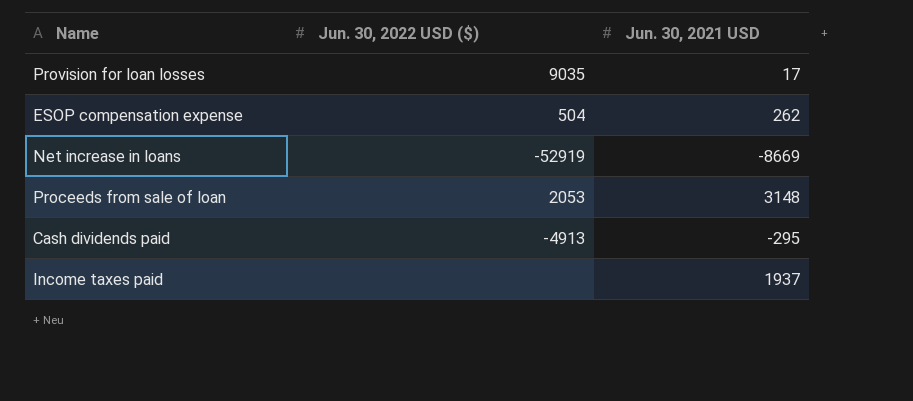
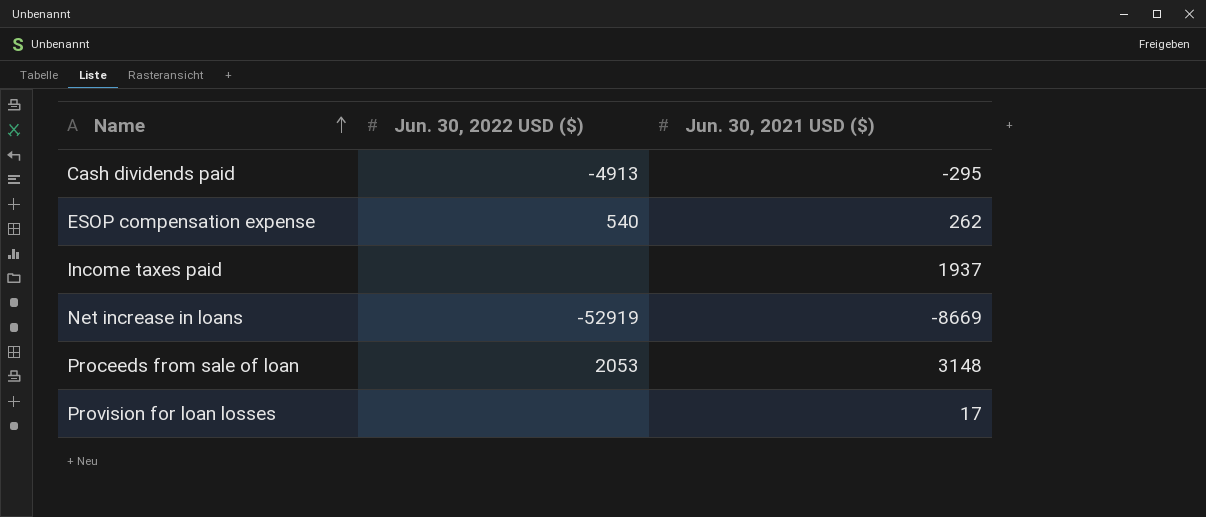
row order: none -> Name ascending
column name: Jun. 30, 2021 USD -> Jun. 30, 2021 USD ($)
ESOP compensation expense | Jun. 30, 2022 USD ($): 504 -> 540
Provision for loan losses | Jun. 30, 2022 USD ($): 9035 -> none

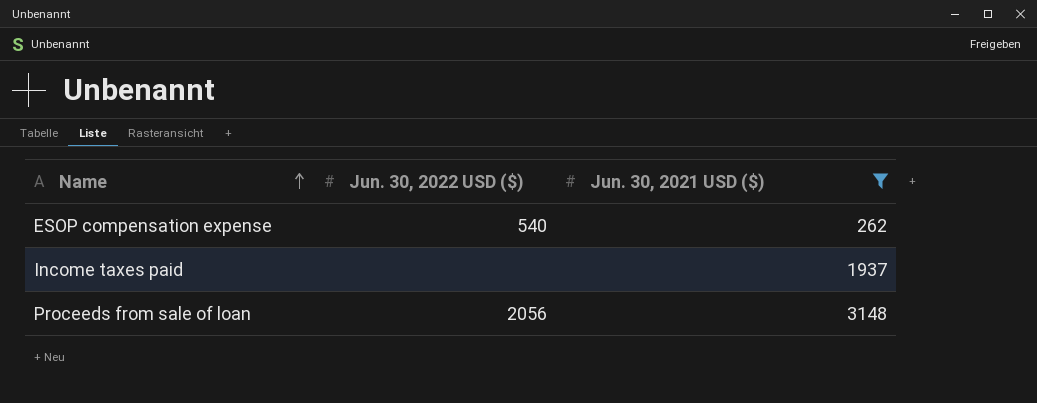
filter: none -> Jun. 30, 2021 USD ($) >= 262
Proceeds from sale of loan | Jun. 30, 2022 USD ($): 2053 -> 2056

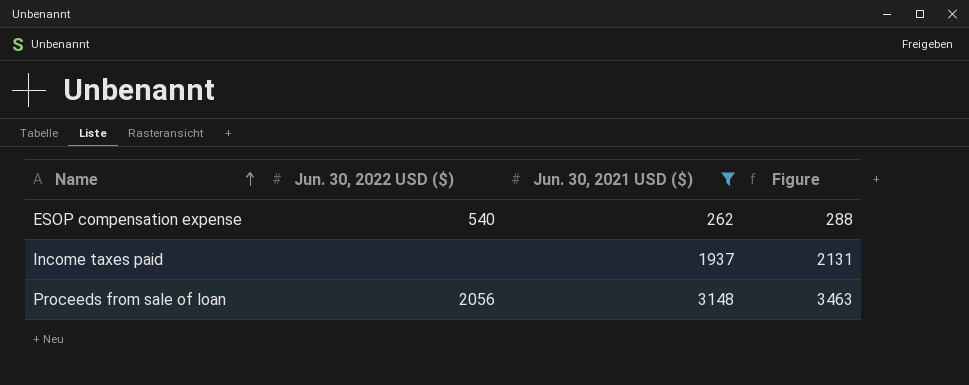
column Figure | formula: none -> [Jun. 30, 2021 USD ($)] * 1.1

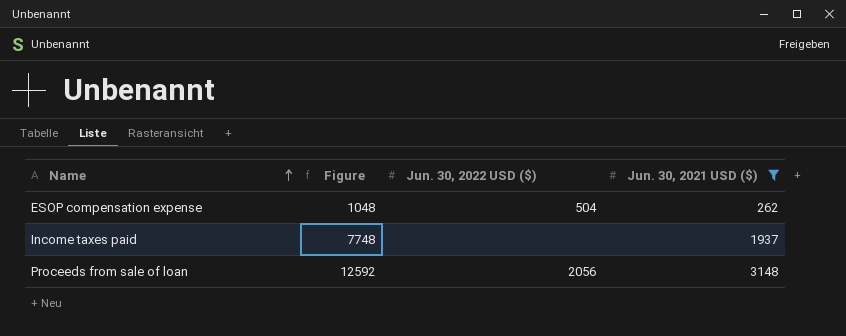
column Figure | formula: [Jun. 30, 2021 USD ($)] * 1.1 -> [Jun. 30, 2021 USD ($)] * 4
column Figure | position: 4 -> 2
ESOP compensation expense | Jun. 30, 2022 USD ($): 540 -> 504

